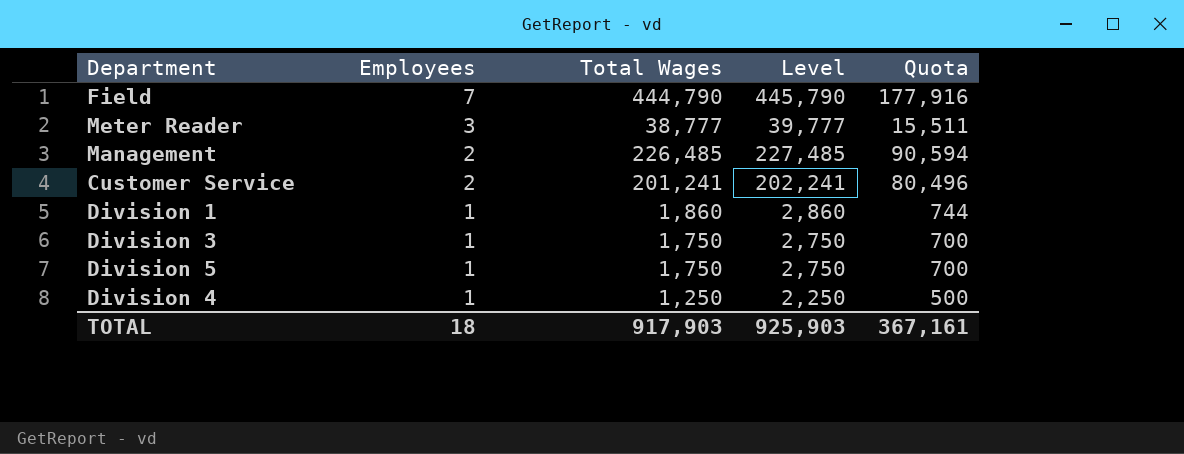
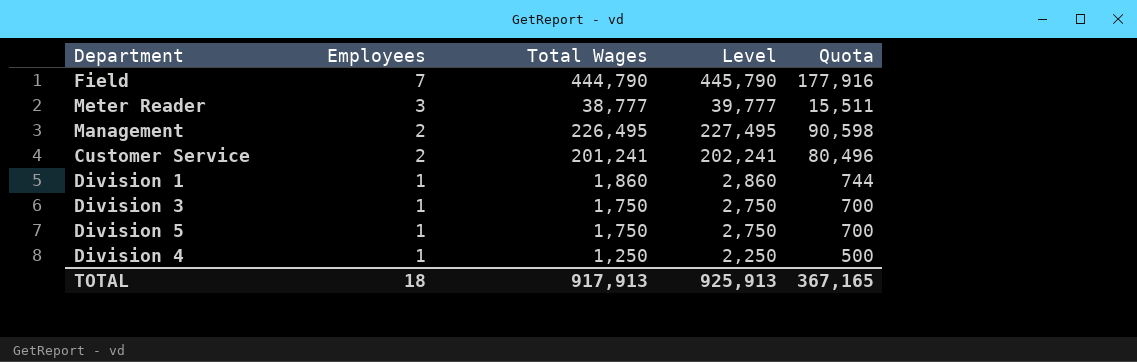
Management | Total Wages: 226,485 -> 226,495
Management | Level: 227,485 -> 227,495
Management | Quota: 90,594 -> 90,598
TOTAL | Total Wages: 917,903 -> 917,913
TOTAL | Level: 925,903 -> 925,913
TOTAL | Quota: 367,161 -> 367,165

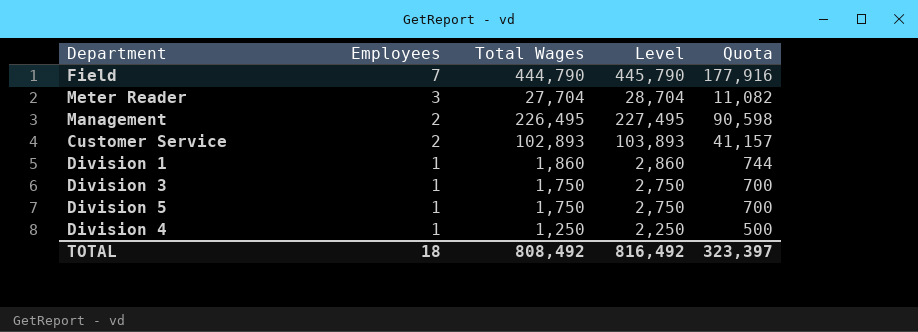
Meter Reader | Total Wages: 38,777 -> 27,704
Meter Reader | Level: 39,777 -> 28,704
Meter Reader | Quota: 15,511 -> 11,082
Customer Service | Total Wages: 201,241 -> 102,893
Customer Service | Level: 202,241 -> 103,893
Customer Service | Quota: 80,496 -> 41,157
TOTAL | Total Wages: 917,913 -> 808,492
TOTAL | Level: 925,913 -> 816,492
TOTAL | Quota: 367,165 -> 323,397

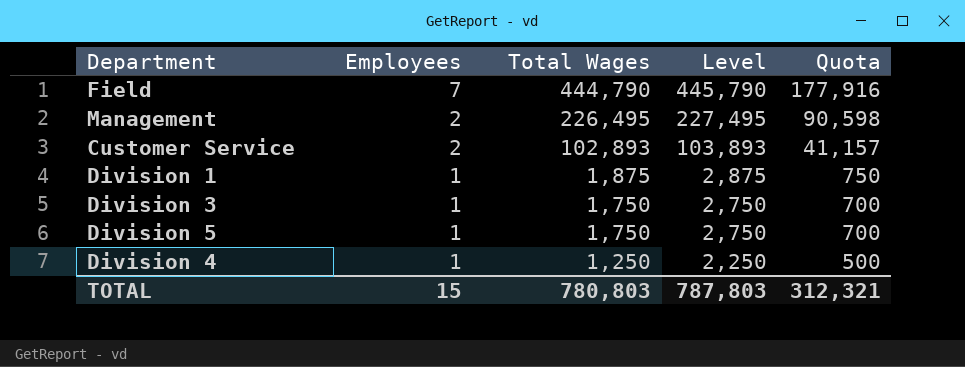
row Meter Reader: 3 | 27,704 | 28,704 | 11,082 -> none
Division 1 | Total Wages: 1,860 -> 1,875
Division 1 | Level: 2,860 -> 2,875
Division 1 | Quota: 744 -> 750
TOTAL | Employees: 18 -> 15
TOTAL | Total Wages: 808,492 -> 780,803
TOTAL | Level: 816,492 -> 787,803
TOTAL | Quota: 323,397 -> 312,321

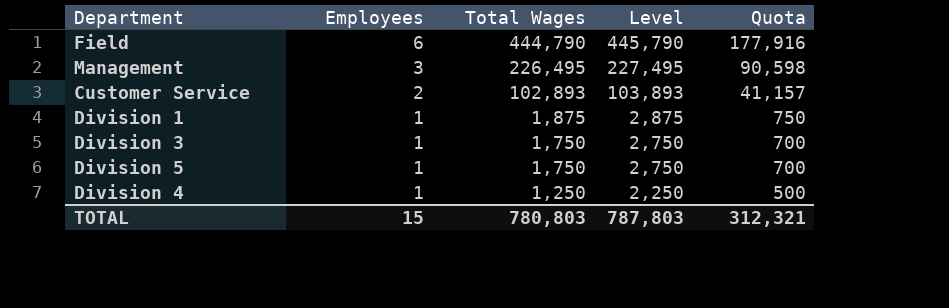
Field | Employees: 7 -> 6
Management | Employees: 2 -> 3

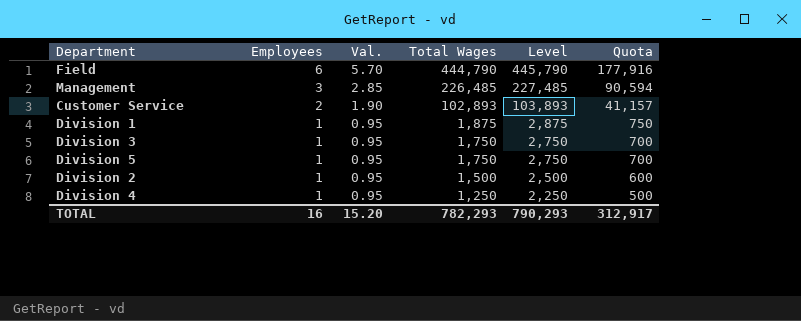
column Val. | formula: none -> [Employees] * 0.95
Management | Total Wages: 226,495 -> 226,485
Management | Level: 227,495 -> 227,485
Management | Quota: 90,598 -> 90,594
row Division 2: none -> 1 | 0.95 | 1,500 | 2,500 | 600
TOTAL | Employees: 15 -> 16
TOTAL | Total Wages: 780,803 -> 782,293
TOTAL | Level: 787,803 -> 790,293
TOTAL | Quota: 312,321 -> 312,917

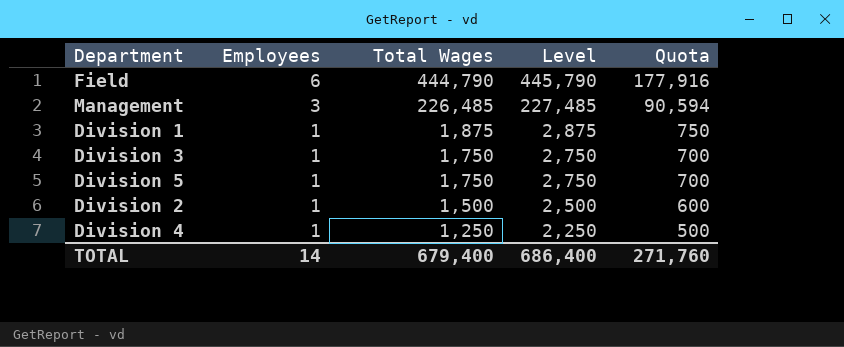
column Val. | formula: [Employees] * 0.95 -> none
row Customer Service: 2 | 1.90 | 102,893 | 103,893 | 41,157 -> none
TOTAL | Employees: 16 -> 14
TOTAL | Total Wages: 782,293 -> 679,400
TOTAL | Level: 790,293 -> 686,400
TOTAL | Quota: 312,917 -> 271,760

